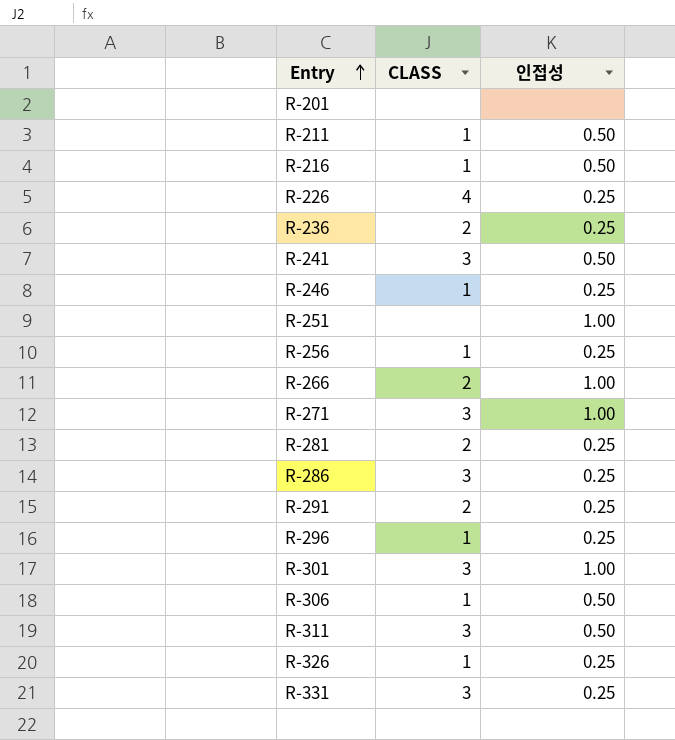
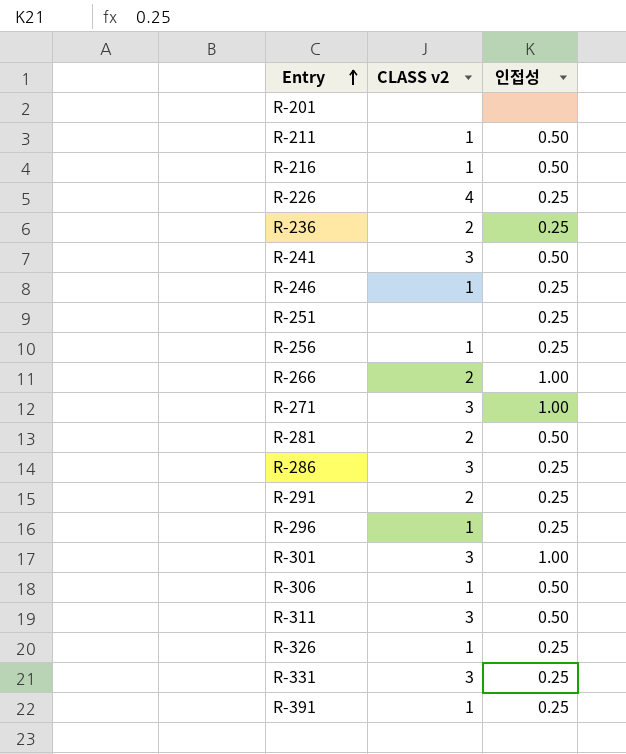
column name: CLASS -> CLASS v2
R-251 | 인접성: 1.00 -> 0.25
R-281 | 인접성: 0.25 -> 0.50
row R-391: none -> 1 | 0.25

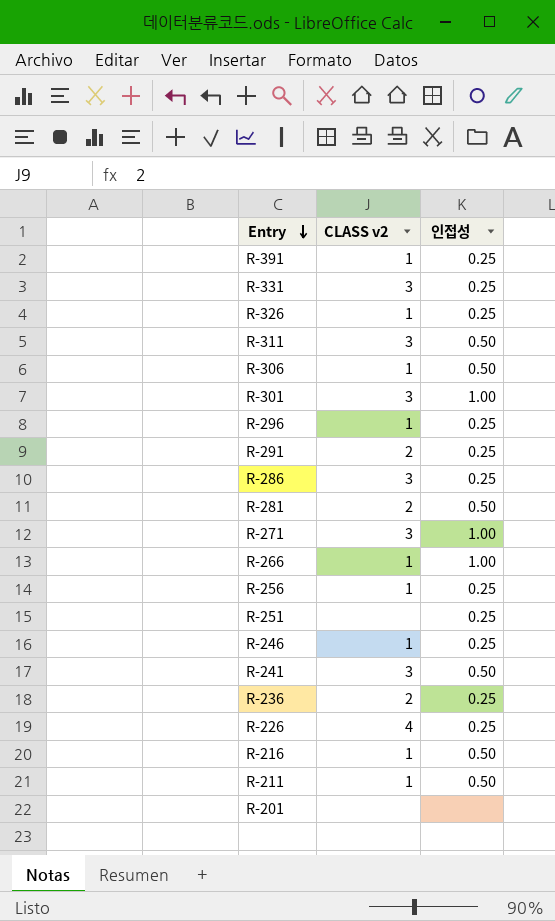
row order: Entry ascending -> Entry descending
R-266 | CLASS v2: 2 -> 1

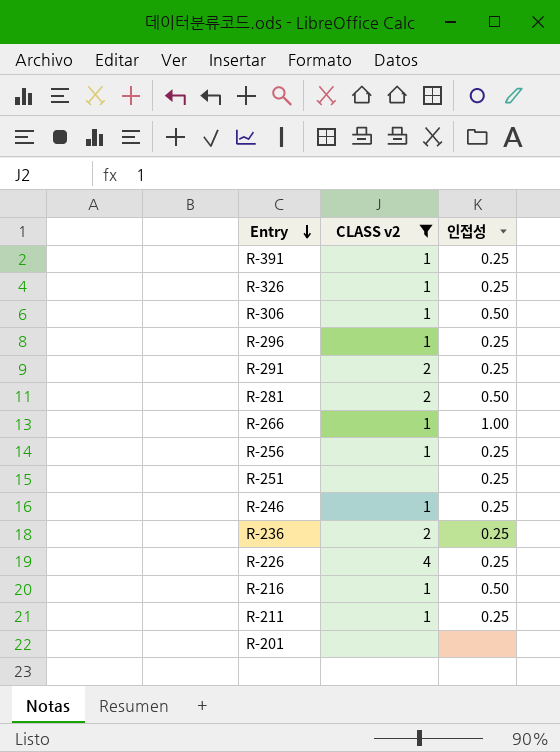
filter: none -> CLASS v2 != 3
R-211 | 인접성: 0.50 -> 0.25

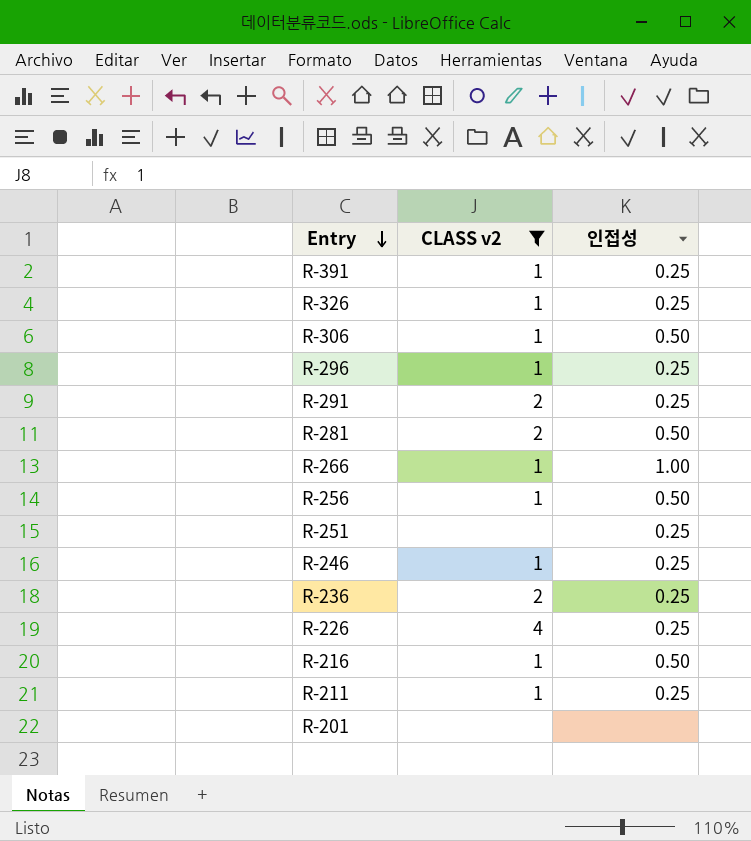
R-256 | 인접성: 0.25 -> 0.50

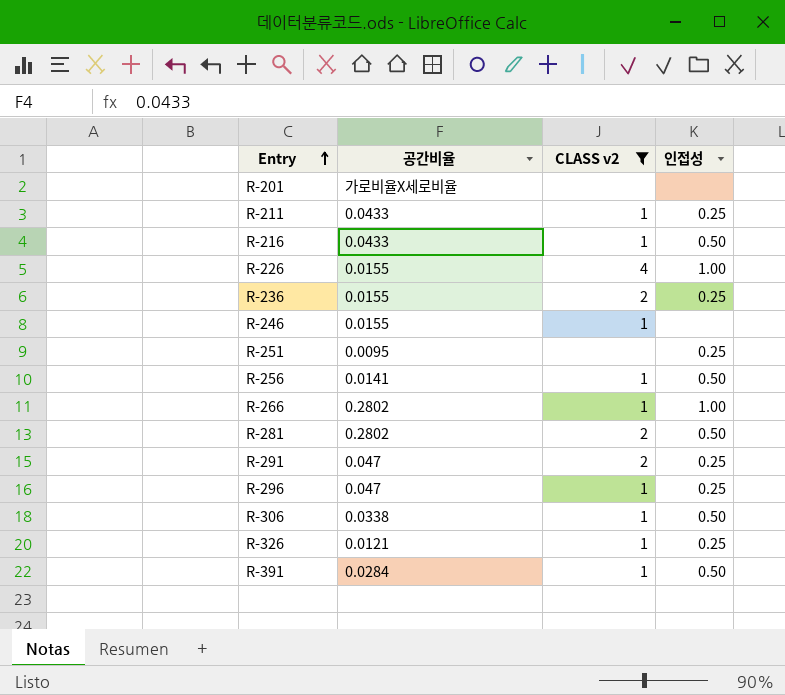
row order: Entry descending -> Entry ascending
column 공간비율 | position: none -> 2
R-226 | 인접성: 0.25 -> 1.00
R-246 | 인접성: 0.25 -> none
R-391 | 인접성: 0.25 -> 0.50

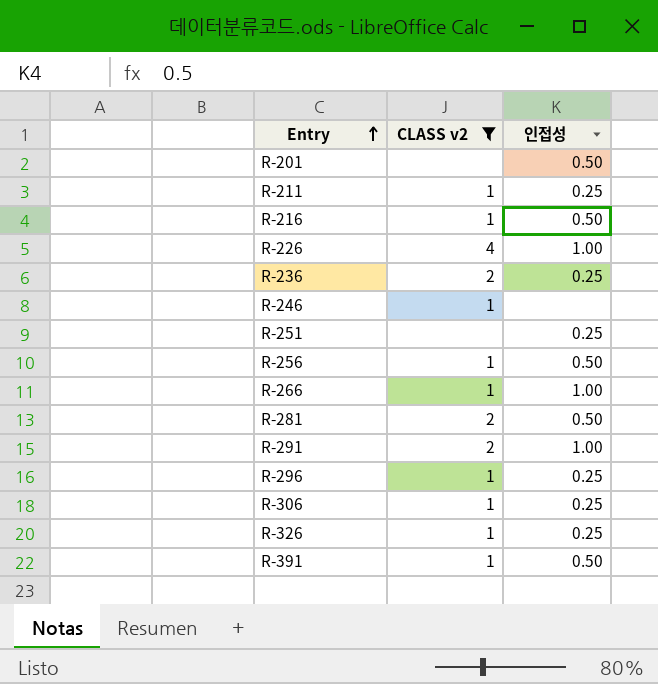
column 공간비율 | position: 2 -> none
R-201 | 인접성: none -> 0.50
R-291 | 인접성: 0.25 -> 1.00
R-306 | 인접성: 0.50 -> 0.25

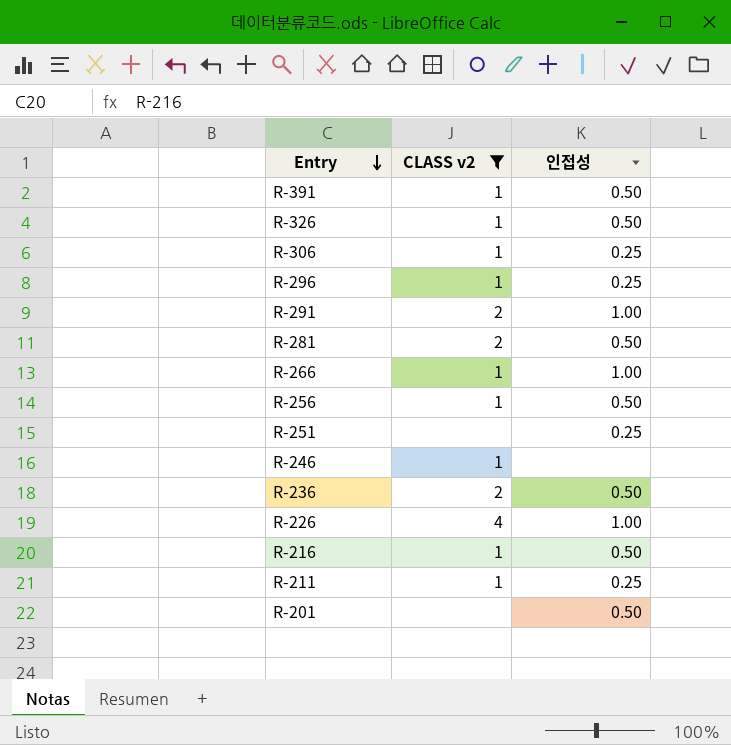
row order: Entry ascending -> Entry descending
R-326 | 인접성: 0.25 -> 0.50
R-236 | 인접성: 0.25 -> 0.50

